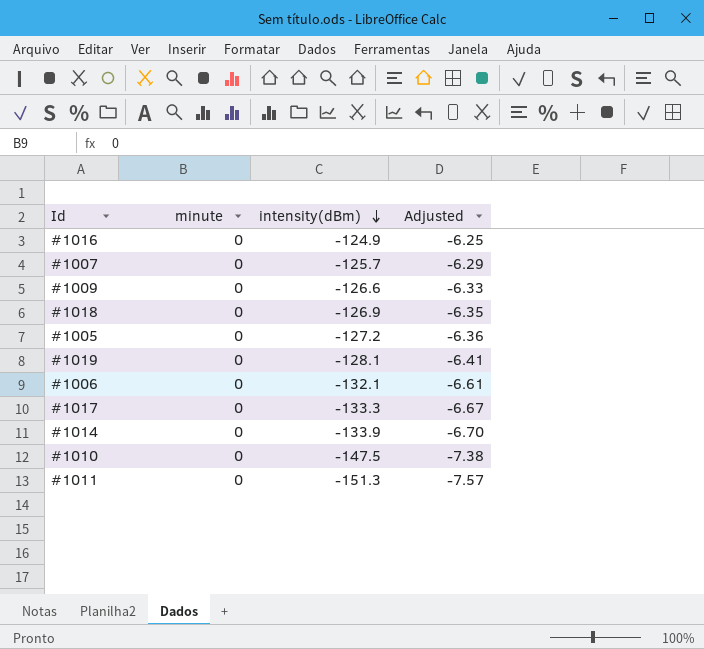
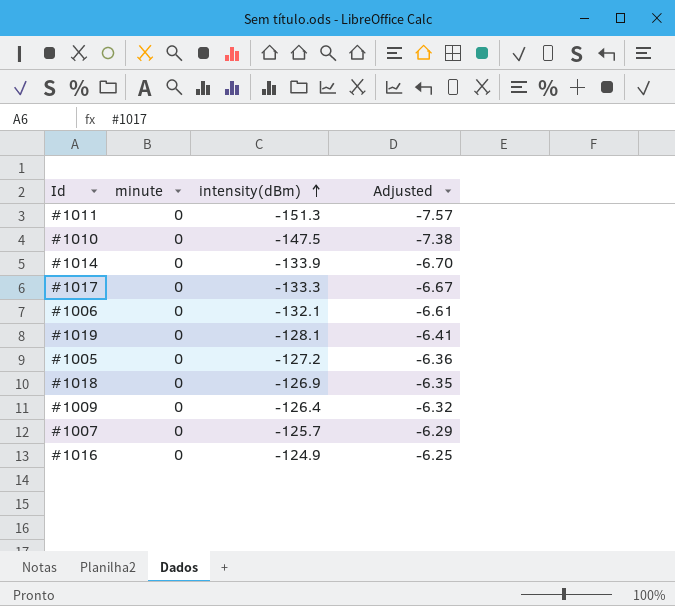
row order: intensity(dBm) descending -> intensity(dBm) ascending
#1009 | intensity(dBm): -126.6 -> -126.4
#1009 | Adjusted: -6.33 -> -6.32

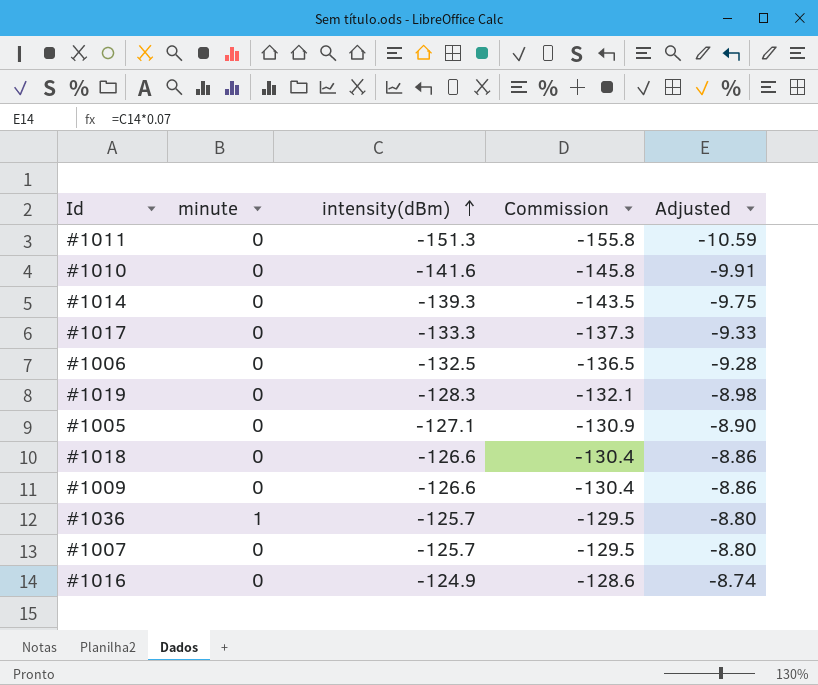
column Commission | formula: none -> [intensity(dBm)] * 1.03
column Adjusted | formula: [intensity(dBm)] * 0.05 -> [intensity(dBm)] * 0.07
#1010 | intensity(dBm): -147.5 -> -141.6
#1014 | intensity(dBm): -133.9 -> -139.3
#1006 | intensity(dBm): -132.1 -> -132.5
#1019 | intensity(dBm): -128.1 -> -128.3
#1005 | intensity(dBm): -127.2 -> -127.1
#1018 | intensity(dBm): -126.9 -> -126.6
#1009 | intensity(dBm): -126.4 -> -126.6
row #1036: none -> 1 | -125.7 | -129.5 | -8.80

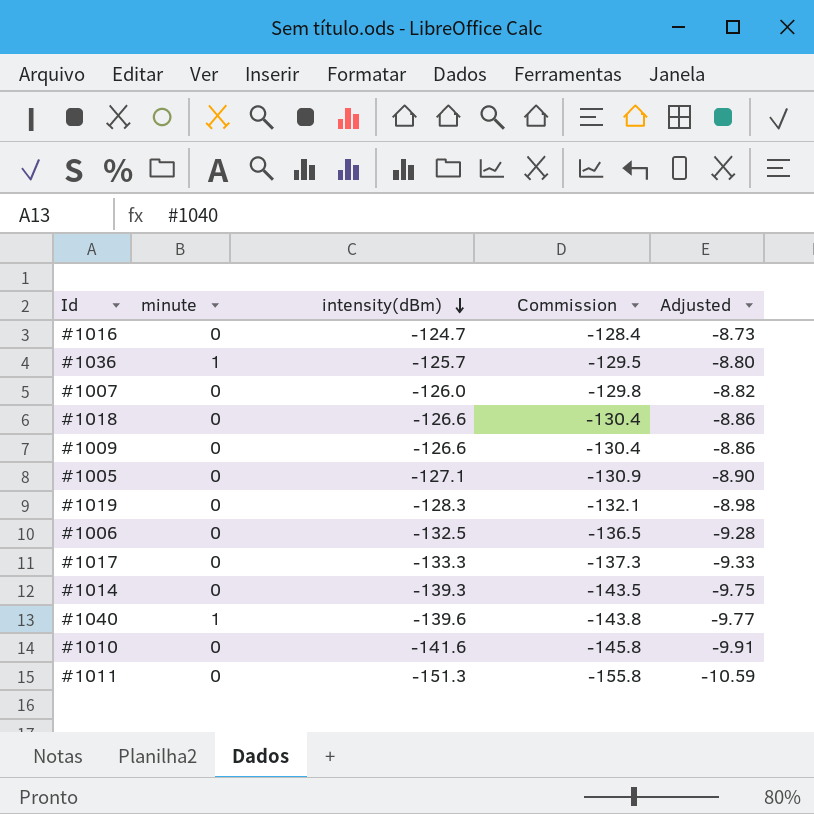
row order: intensity(dBm) ascending -> intensity(dBm) descending
#1016 | intensity(dBm): -124.9 -> -124.7
#1016 | Commission: -128.6 -> -128.4
#1016 | Adjusted: -8.74 -> -8.73
#1007 | intensity(dBm): -125.7 -> -126.0
#1007 | Commission: -129.5 -> -129.8
#1007 | Adjusted: -8.80 -> -8.82
row #1040: none -> 1 | -139.6 | -143.8 | -9.77

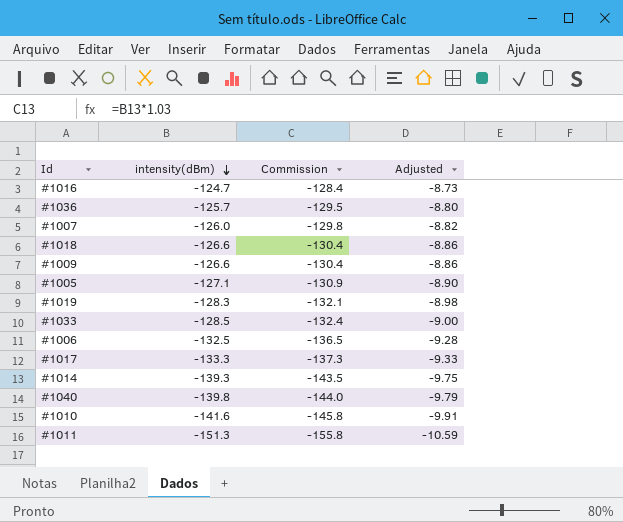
column minute | position: 2 -> none
row #1033: none -> -128.5 | -132.4 | -9.00
#1040 | intensity(dBm): -139.6 -> -139.8
#1040 | Commission: -143.8 -> -144.0
#1040 | Adjusted: -9.77 -> -9.79

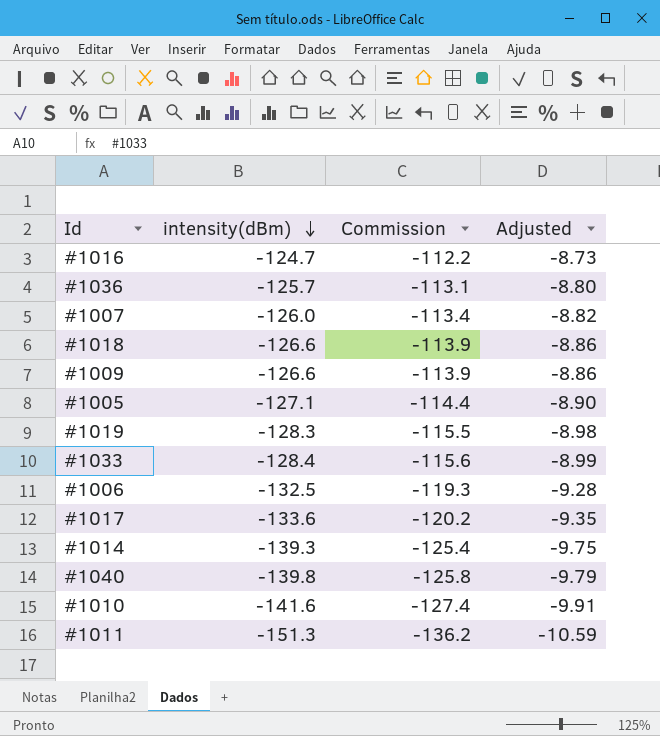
column Commission | formula: [intensity(dBm)] * 1.03 -> [intensity(dBm)] * 0.9
#1033 | intensity(dBm): -128.5 -> -128.4
#1033 | Adjusted: -9.00 -> -8.99
#1017 | intensity(dBm): -133.3 -> -133.6
#1017 | Adjusted: -9.33 -> -9.35

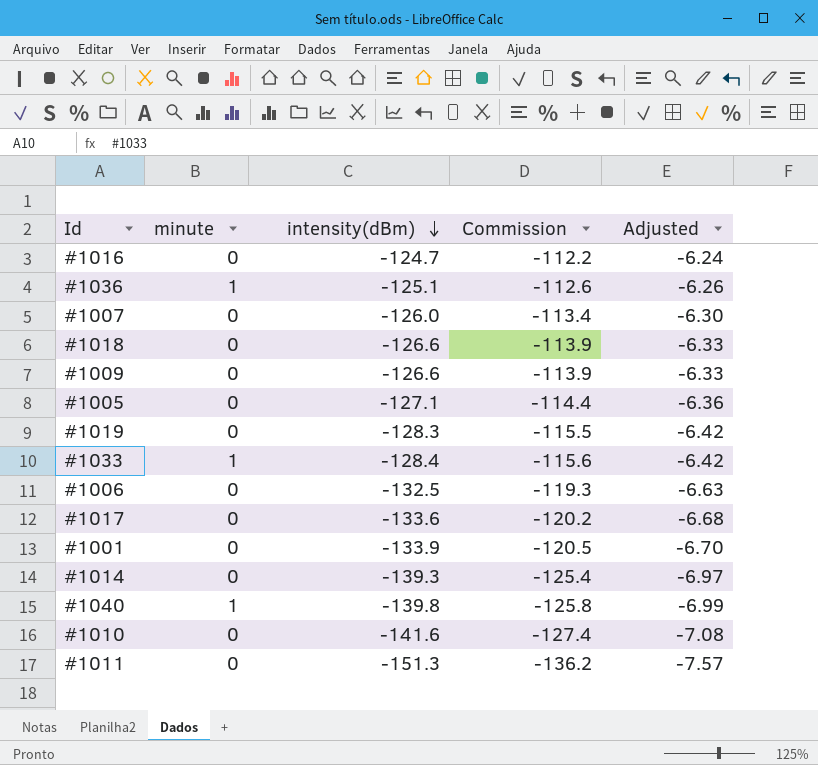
column minute | position: none -> 2
column Adjusted | formula: [intensity(dBm)] * 0.07 -> [intensity(dBm)] * 0.05
#1036 | intensity(dBm): -125.7 -> -125.1
#1036 | Commission: -113.1 -> -112.6
row #1001: none -> 0 | -133.9 | -120.5 | -6.70

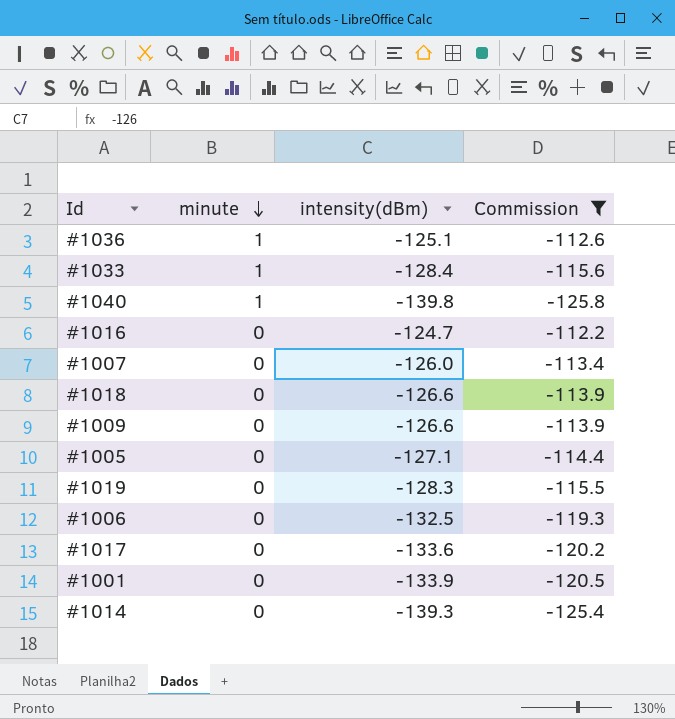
filter: none -> Commission >= -125.8
row order: intensity(dBm) descending -> minute descending
column Adjusted | formula: [intensity(dBm)] * 0.05 -> none

